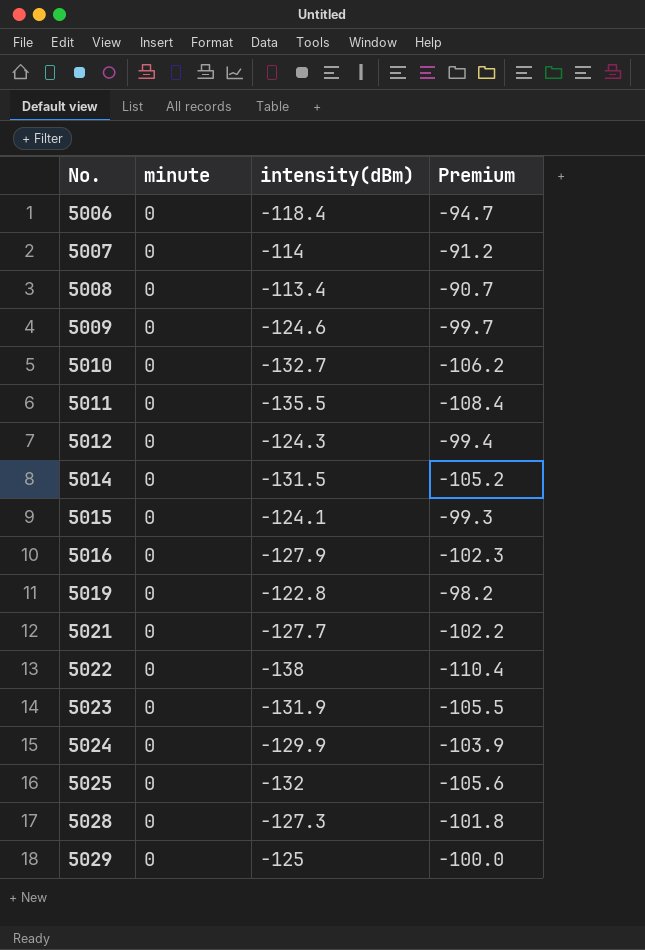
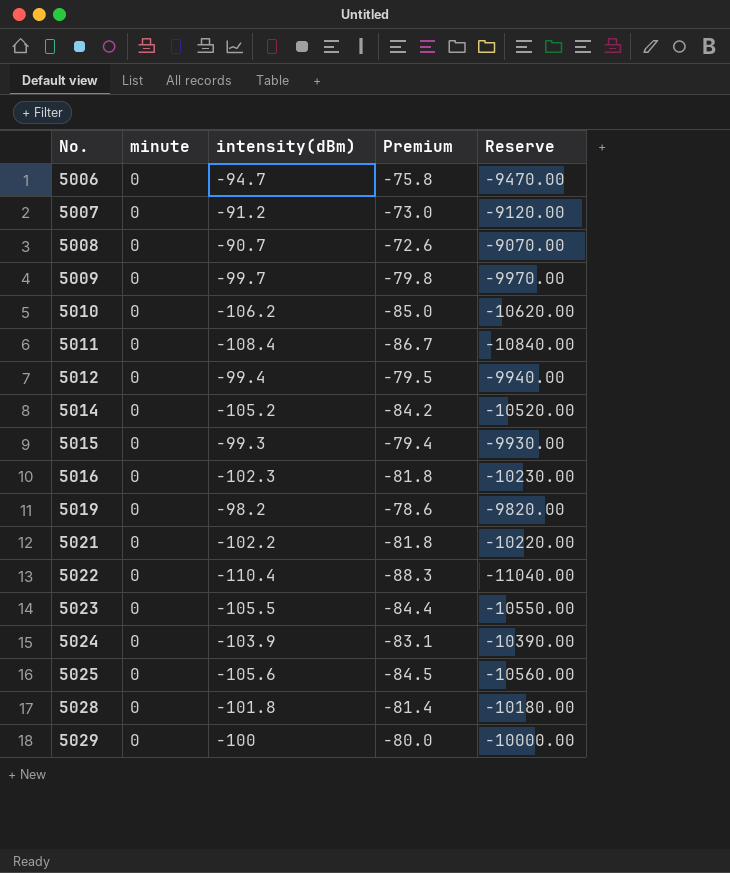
column Reserve | formula: none -> [intensity(dBm)] * 100
5006 | intensity(dBm): -118.4 -> -94.7
5006 | Premium: -94.7 -> -75.8
5007 | intensity(dBm): -114 -> -91.2
5007 | Premium: -91.2 -> -73.0
5008 | intensity(dBm): -113.4 -> -90.7
5008 | Premium: -90.7 -> -72.6
5009 | intensity(dBm): -124.6 -> -99.7
5009 | Premium: -99.7 -> -79.8
5010 | intensity(dBm): -132.7 -> -106.2
5010 | Premium: -106.2 -> -85.0
5011 | intensity(dBm): -135.5 -> -108.4
5011 | Premium: -108.4 -> -86.7
5012 | intensity(dBm): -124.3 -> -99.4
5012 | Premium: -99.4 -> -79.5
5014 | intensity(dBm): -131.5 -> -105.2
5014 | Premium: -105.2 -> -84.2
5015 | intensity(dBm): -124.1 -> -99.3
5015 | Premium: -99.3 -> -79.4
5016 | intensity(dBm): -127.9 -> -102.3
5016 | Premium: -102.3 -> -81.8
5019 | intensity(dBm): -122.8 -> -98.2
5019 | Premium: -98.2 -> -78.6
5021 | intensity(dBm): -127.7 -> -102.2
5021 | Premium: -102.2 -> -81.8
5022 | intensity(dBm): -138 -> -110.4
5022 | Premium: -110.4 -> -88.3
5023 | intensity(dBm): -131.9 -> -105.5
5023 | Premium: -105.5 -> -84.4
5024 | intensity(dBm): -129.9 -> -103.9
5024 | Premium: -103.9 -> -83.1
5025 | intensity(dBm): -132 -> -105.6
5025 | Premium: -105.6 -> -84.5
5028 | intensity(dBm): -127.3 -> -101.8
5028 | Premium: -101.8 -> -81.4
5029 | intensity(dBm): -125 -> -100
5029 | Premium: -100.0 -> -80.0

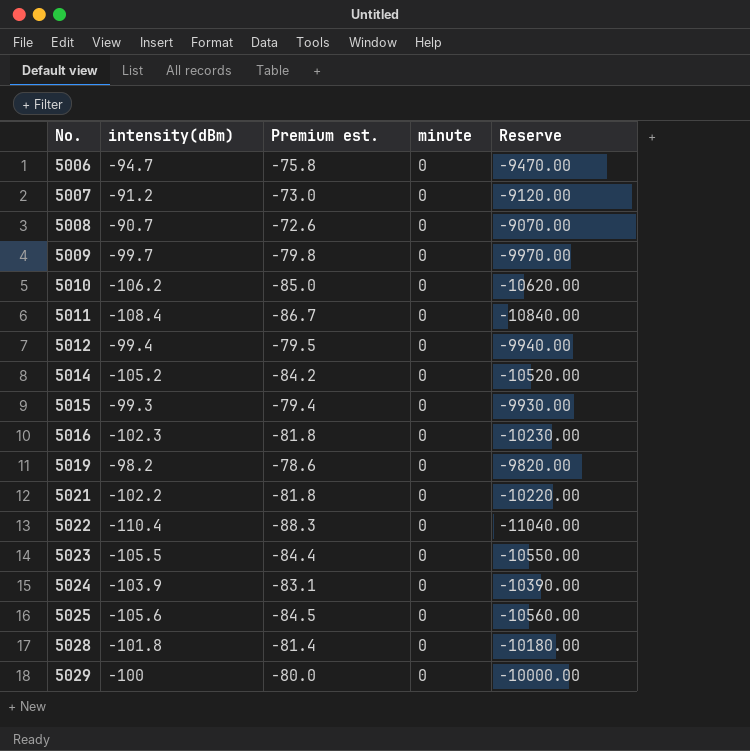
column name: Premium -> Premium est.
column minute | position: 2 -> 4

